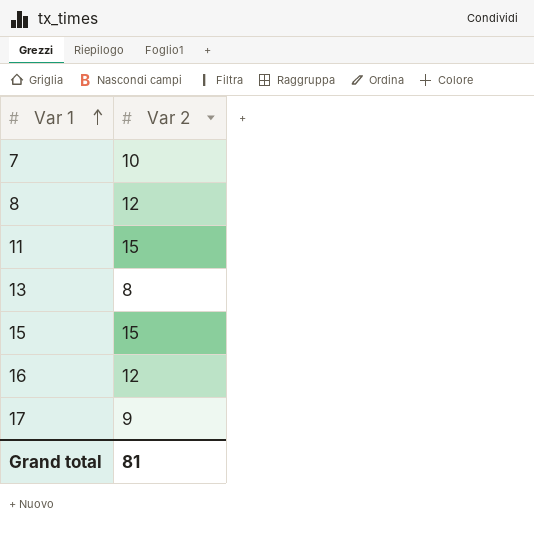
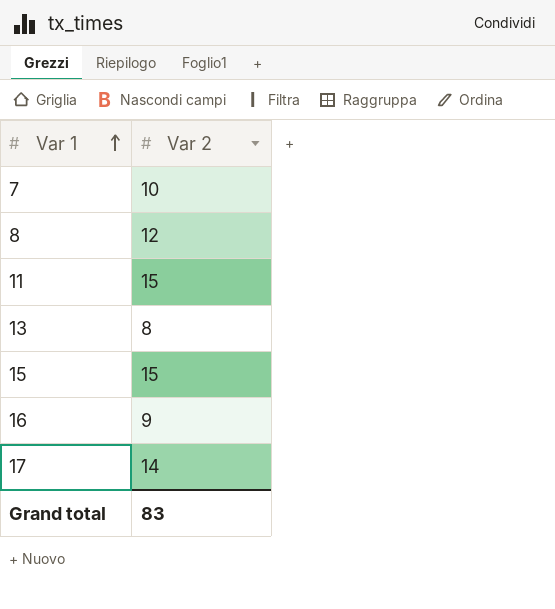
16 | Var 2: 12 -> 9
17 | Var 2: 9 -> 14
Grand total | Var 2: 81 -> 83

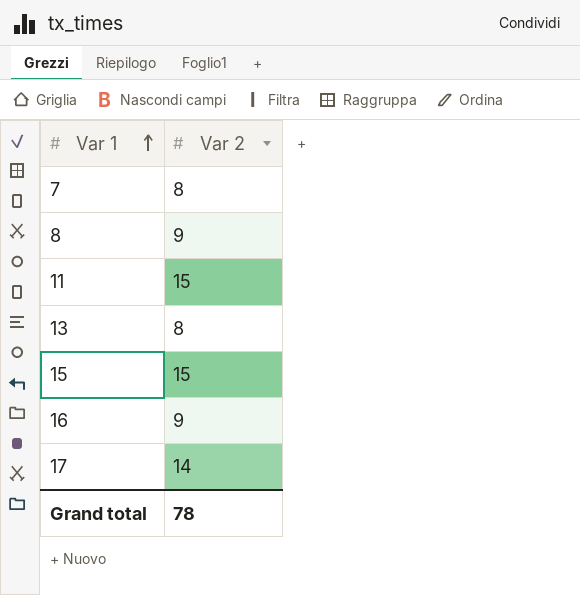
7 | Var 2: 10 -> 8
8 | Var 2: 12 -> 9
Grand total | Var 2: 83 -> 78

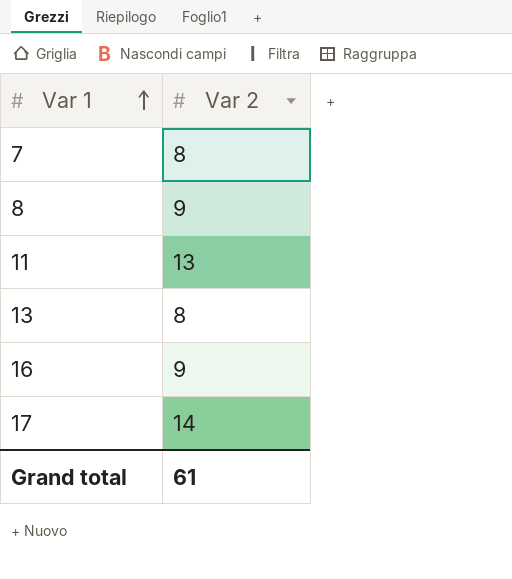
row 15: 15 -> none
11 | Var 2: 15 -> 13
Grand total | Var 2: 78 -> 61

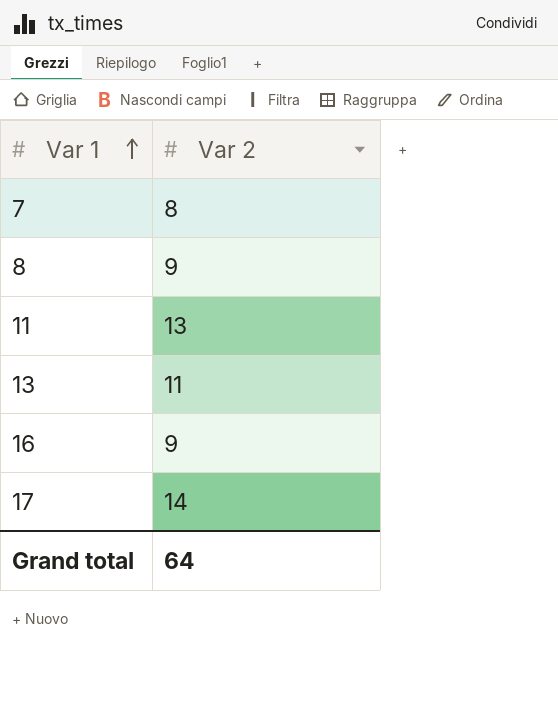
13 | Var 2: 8 -> 11
Grand total | Var 2: 61 -> 64

